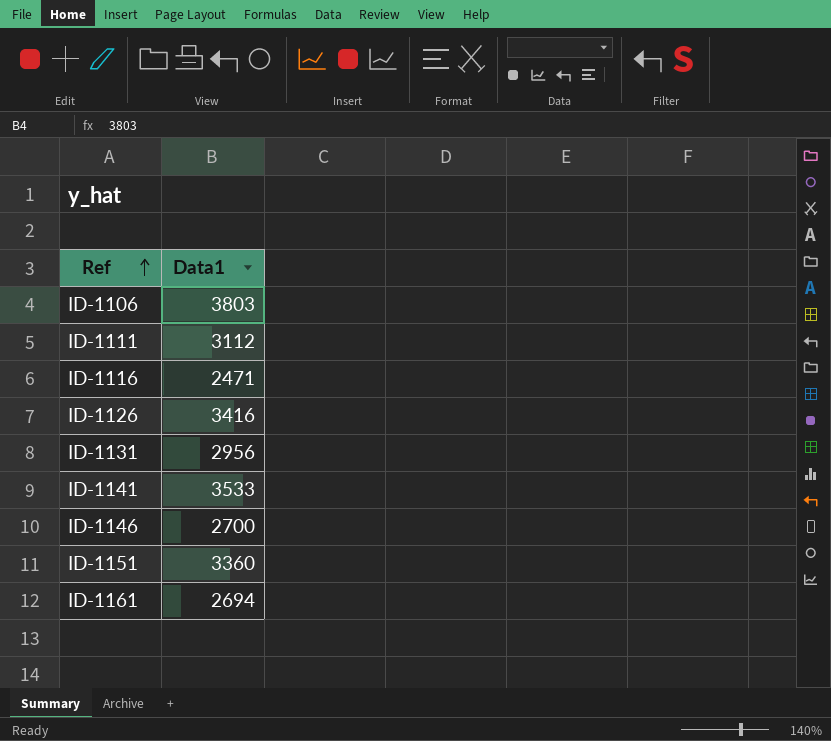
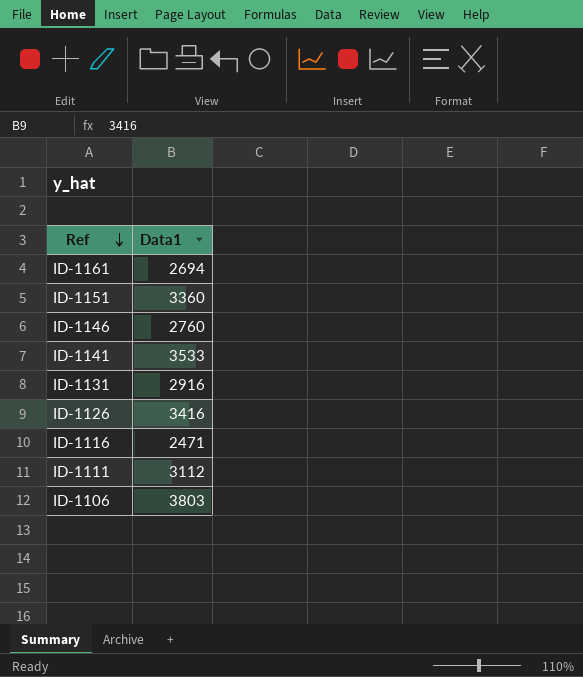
row order: Ref ascending -> Ref descending
ID-1146 | Data1: 2700 -> 2760
ID-1131 | Data1: 2956 -> 2916

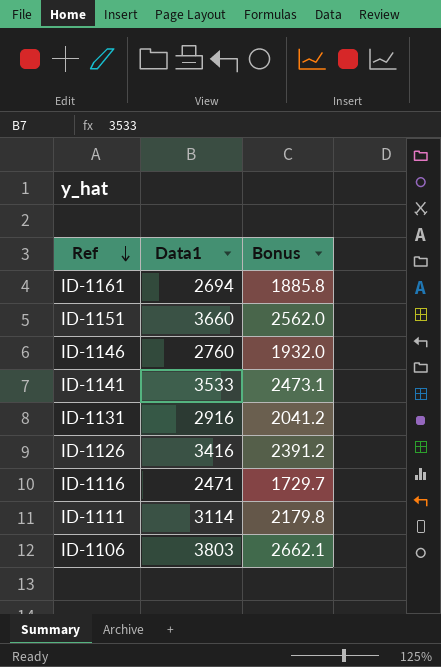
column Bonus | formula: none -> [Data1] * 0.7
ID-1151 | Data1: 3360 -> 3660
ID-1111 | Data1: 3112 -> 3114

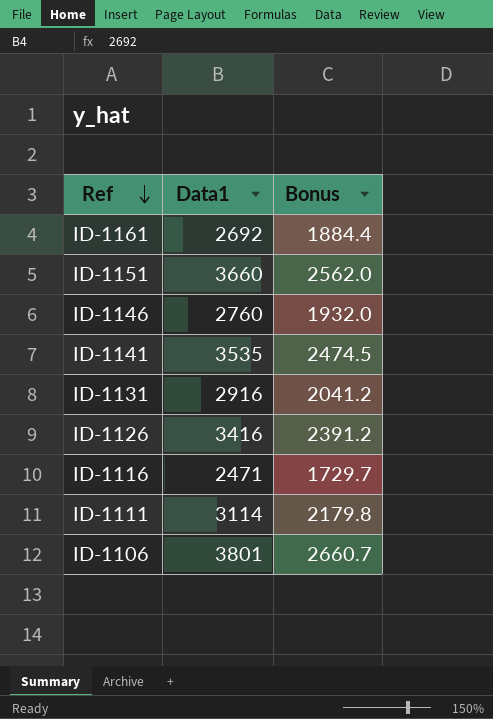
ID-1161 | Data1: 2694 -> 2692
ID-1161 | Bonus: 1885.8 -> 1884.4
ID-1141 | Data1: 3533 -> 3535
ID-1141 | Bonus: 2473.1 -> 2474.5
ID-1106 | Data1: 3803 -> 3801
ID-1106 | Bonus: 2662.1 -> 2660.7

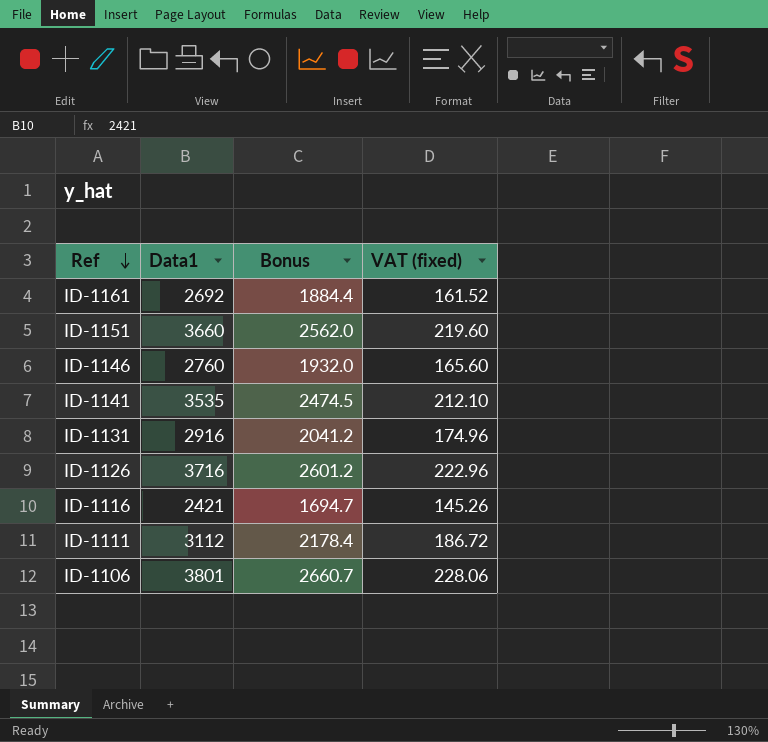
column VAT (fixed) | formula: none -> [Data1] * 0.06
ID-1126 | Data1: 3416 -> 3716
ID-1126 | Bonus: 2391.2 -> 2601.2
ID-1116 | Data1: 2471 -> 2421
ID-1116 | Bonus: 1729.7 -> 1694.7
ID-1111 | Data1: 3114 -> 3112
ID-1111 | Bonus: 2179.8 -> 2178.4

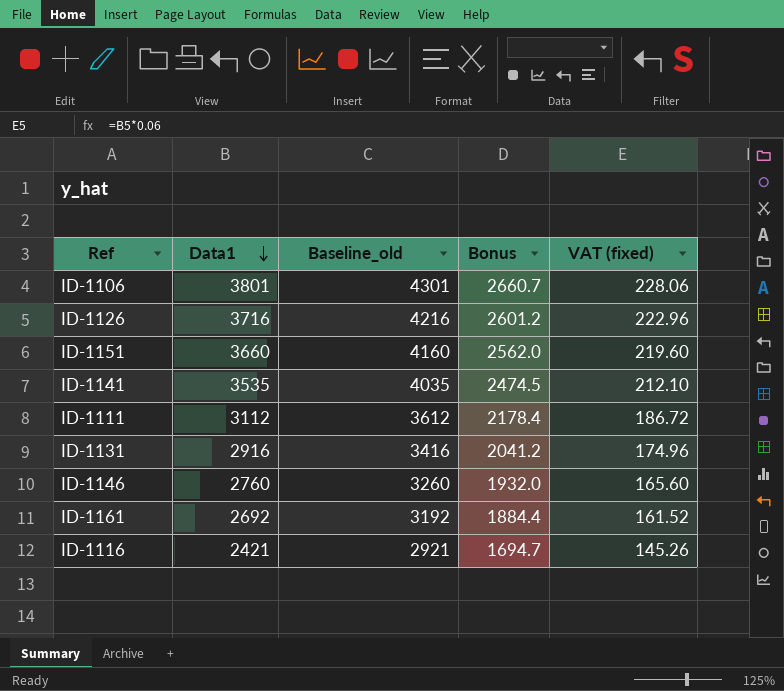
row order: Ref descending -> Data1 descending
column Baseline_old | formula: none -> [Data1] + 500

